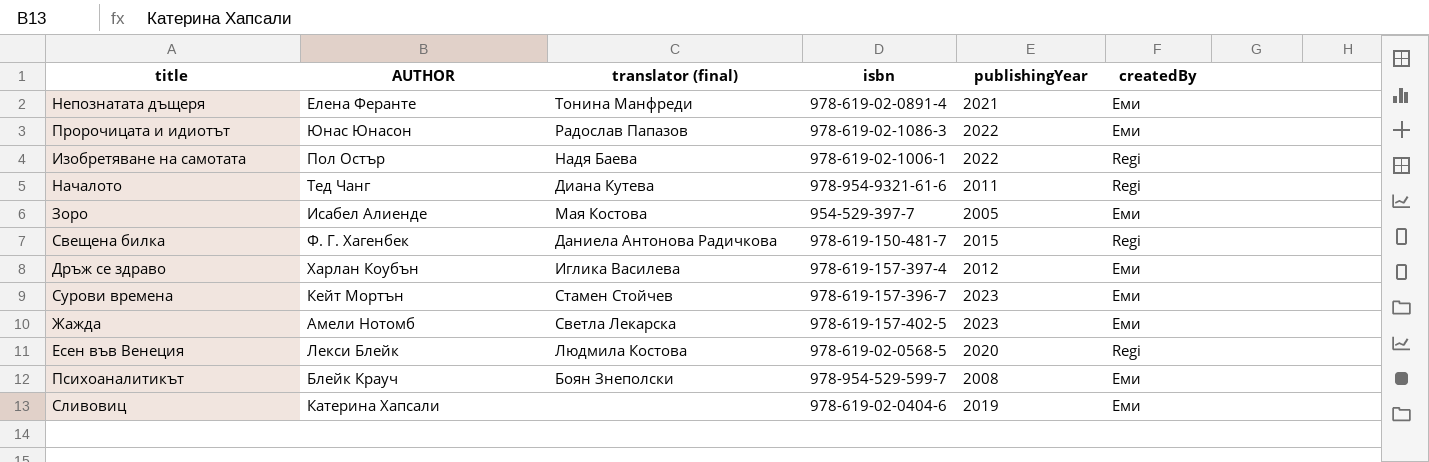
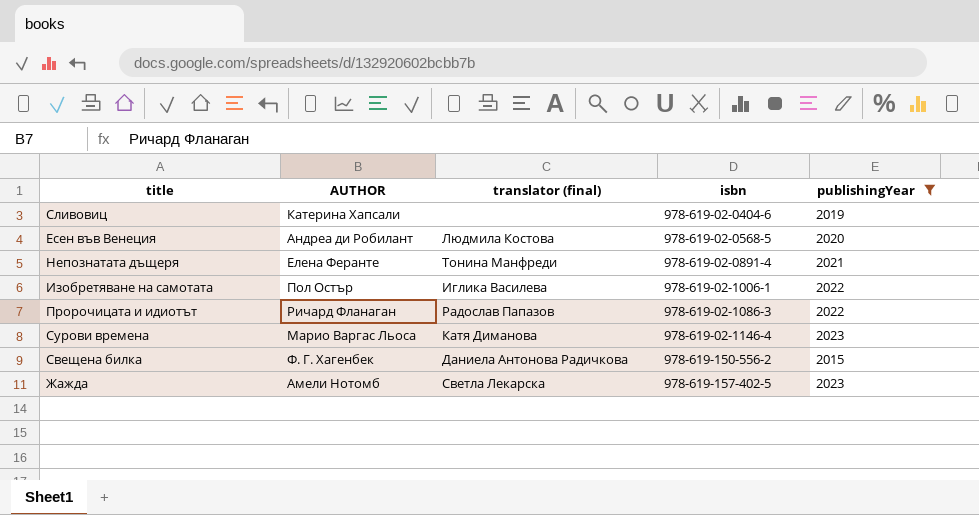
filter: none -> publishingYear >= 2015
row order: none -> isbn ascending
column createdBy | position: 6 -> none
Есен във Венеция | AUTHOR: Лекси Блейк -> Андреа ди Робилант
Изобретяване на самотата | translator (final): Надя Баева -> Иглика Василева
Пророчицата и идиотът | AUTHOR: Юнас Юнасон -> Ричард Фланаган
Сурови времена | AUTHOR: Кейт Мортън -> Марио Варгас Льоса
Сурови времена | translator (final): Стамен Стойчев -> Катя Диманова
Сурови времена | isbn: 978-619-157-396-7 -> 978-619-02-1146-4
Свещена билка | isbn: 978-619-150-481-7 -> 978-619-150-556-2

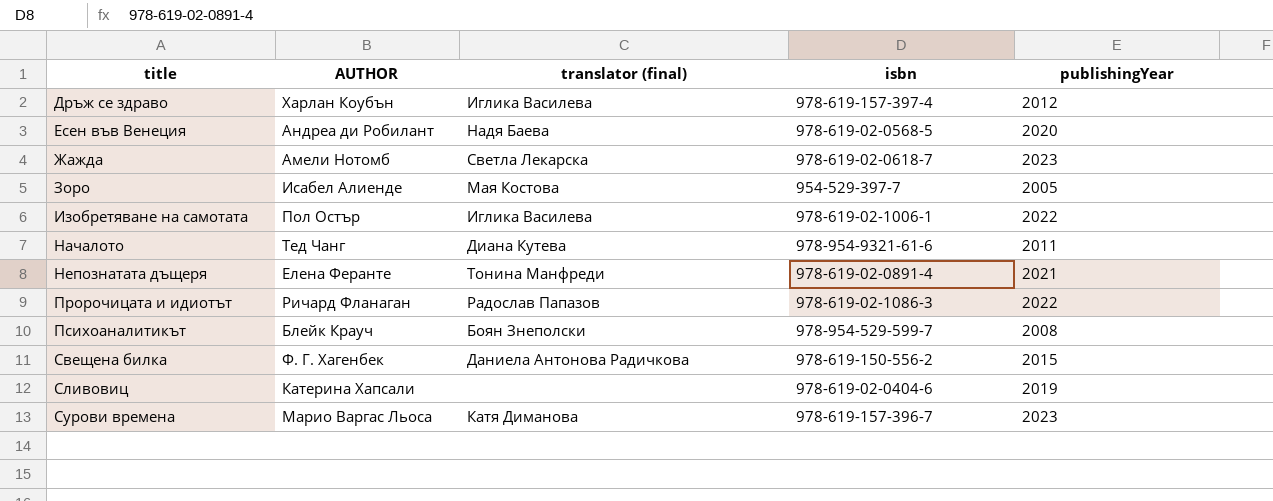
filter: publishingYear >= 2015 -> none
row order: isbn ascending -> title ascending
Есен във Венеция | translator (final): Людмила Костова -> Надя Баева
Жажда | isbn: 978-619-157-402-5 -> 978-619-02-0618-7
Сурови времена | isbn: 978-619-02-1146-4 -> 978-619-157-396-7

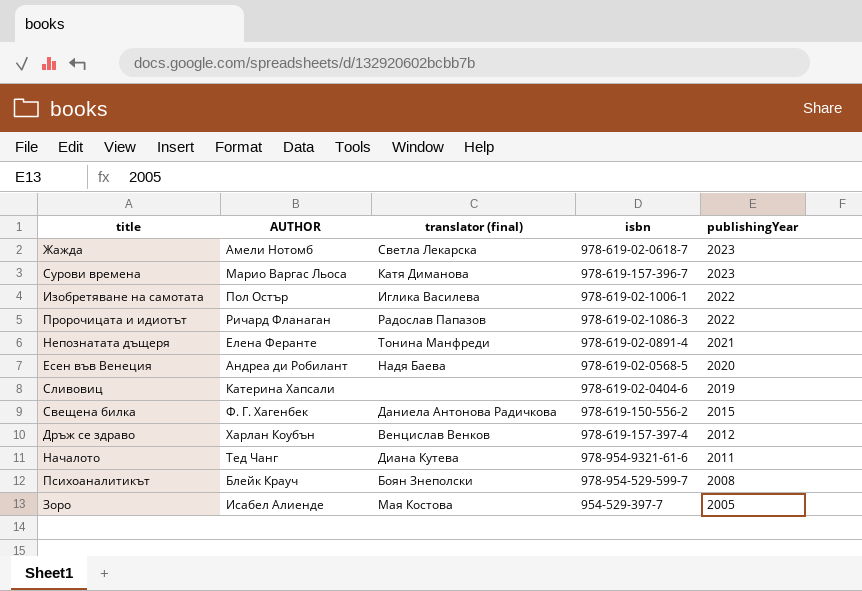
row order: title ascending -> publishingYear descending
Дръж се здраво | translator (final): Иглика Василева -> Венцислав Венков

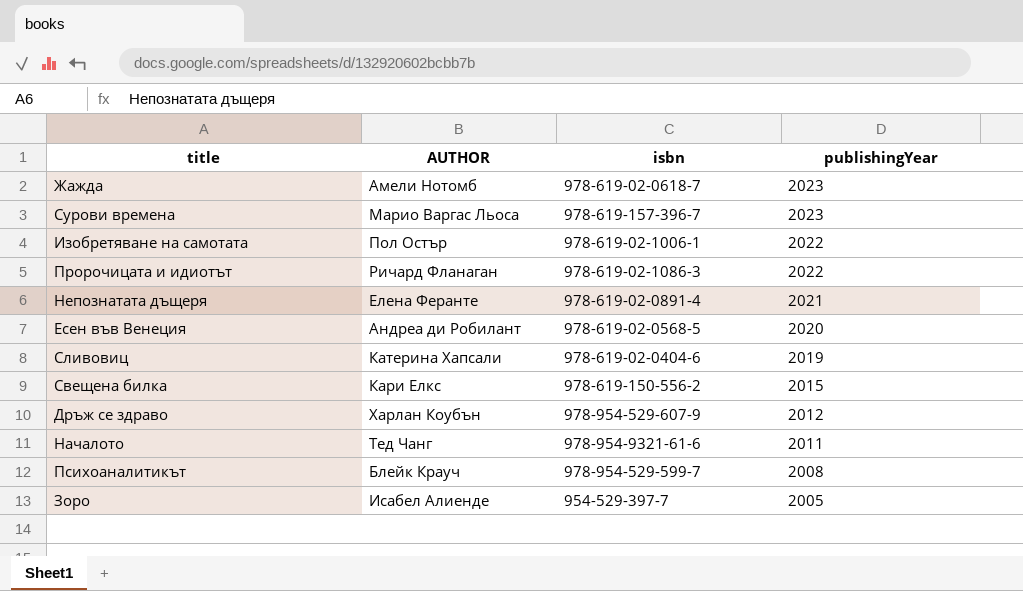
column translator (final) | position: 3 -> none
Свещена билка | AUTHOR: Ф. Г. Хагенбек -> Кари Елкс
Дръж се здраво | isbn: 978-619-157-397-4 -> 978-954-529-607-9

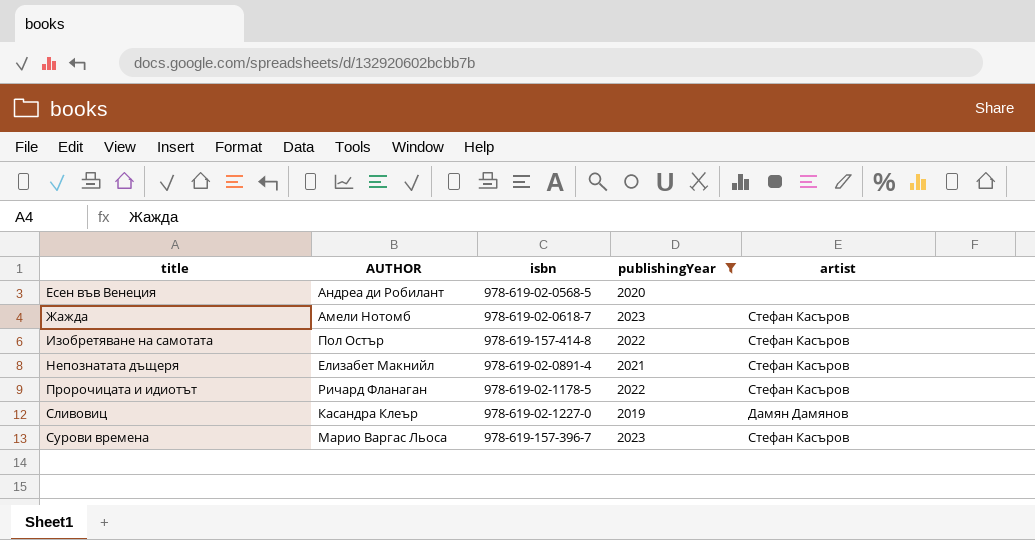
filter: none -> publishingYear >= 2019
row order: publishingYear descending -> title ascending
column artist | position: none -> 5
Изобретяване на самотата | isbn: 978-619-02-1006-1 -> 978-619-157-414-8
Непознатата дъщеря | AUTHOR: Елена Феранте -> Елизабет Макнийл
Пророчицата и идиотът | isbn: 978-619-02-1086-3 -> 978-619-02-1178-5
Сливовиц | AUTHOR: Катерина Хапсали -> Касандра Клеър
Сливовиц | isbn: 978-619-02-0404-6 -> 978-619-02-1227-0

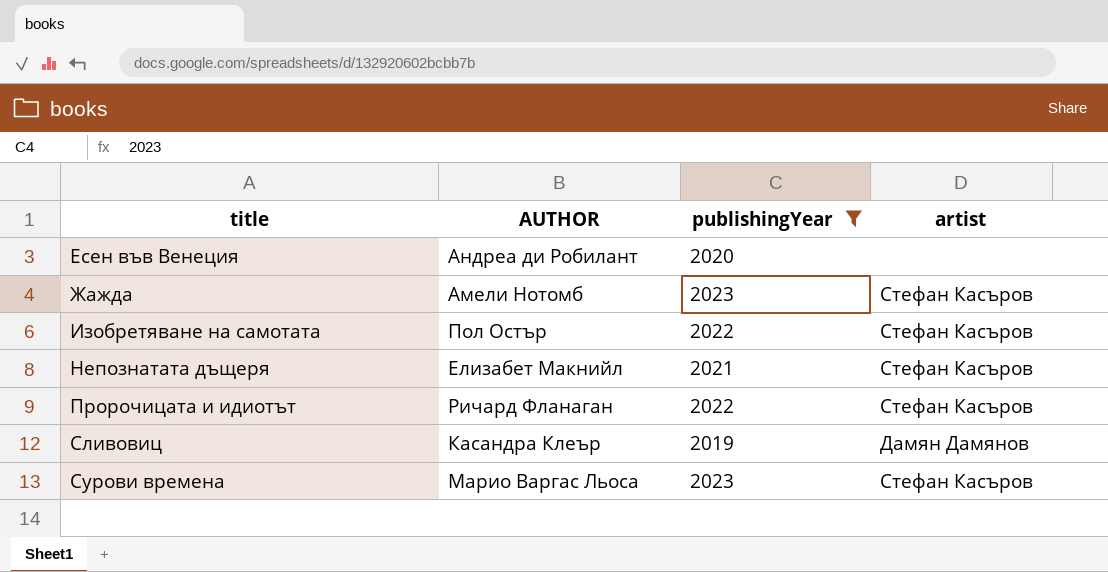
column isbn | position: 3 -> none

